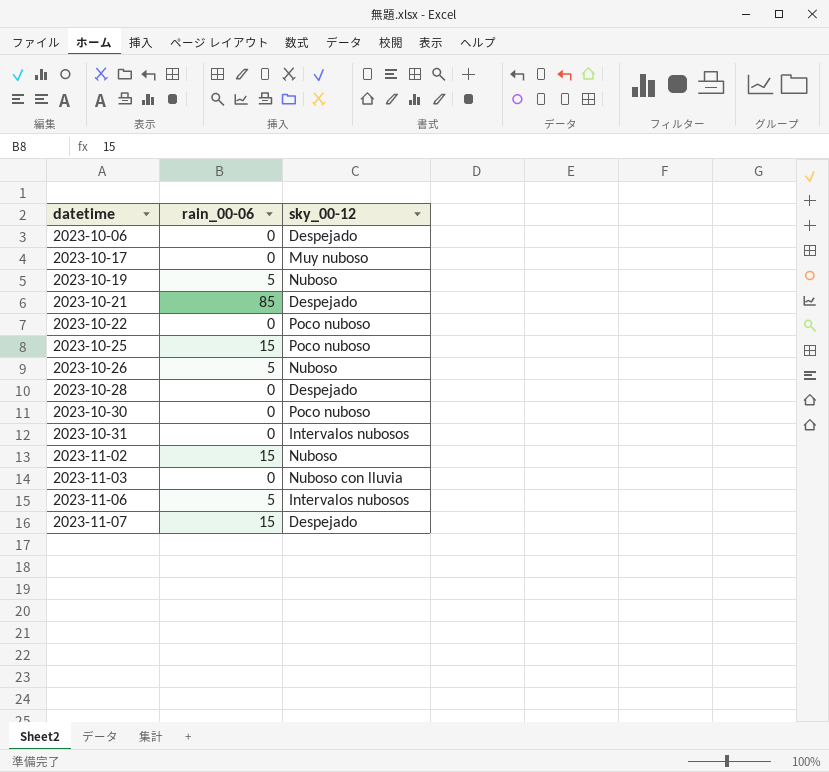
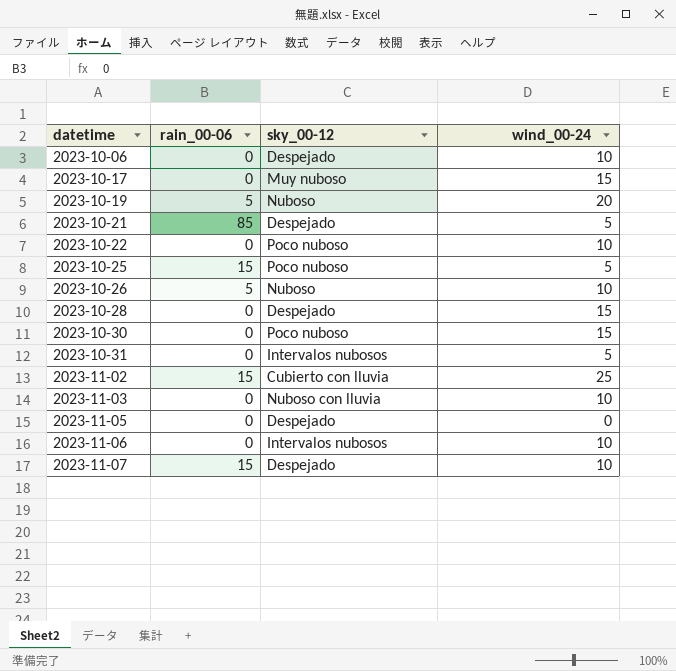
column wind_00-24 | position: none -> 4
2023-11-02 | sky_00-12: Nuboso -> Cubierto con lluvia
row 2023-11-05: none -> 0 | Despejado | 0
2023-11-06 | rain_00-06: 5 -> 0

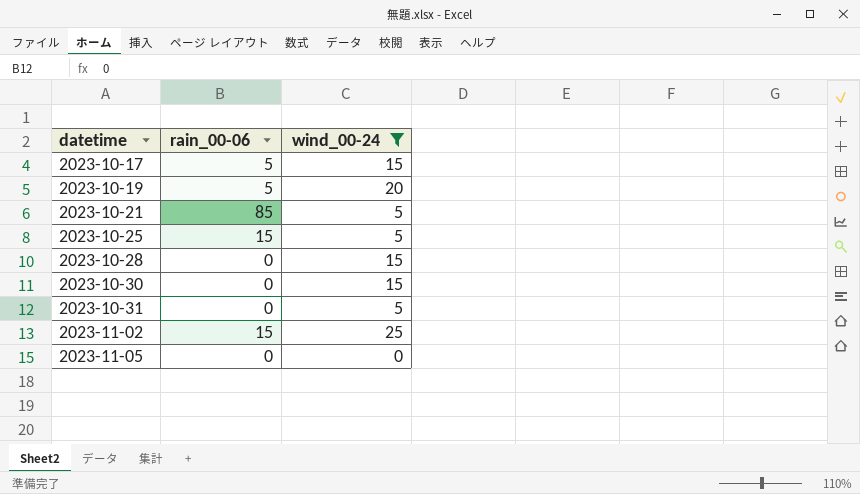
filter: none -> wind_00-24 != 10
column sky_00-12 | position: 3 -> none
2023-10-17 | rain_00-06: 0 -> 5

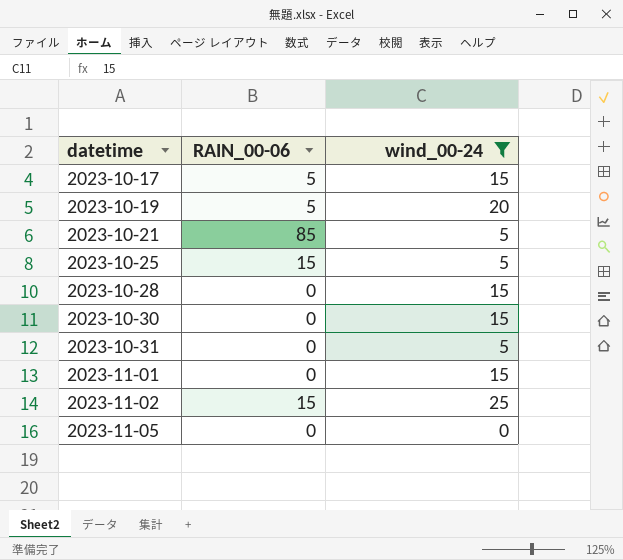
column name: rain_00-06 -> RAIN_00-06
row 2023-11-01: none -> 0 | 15

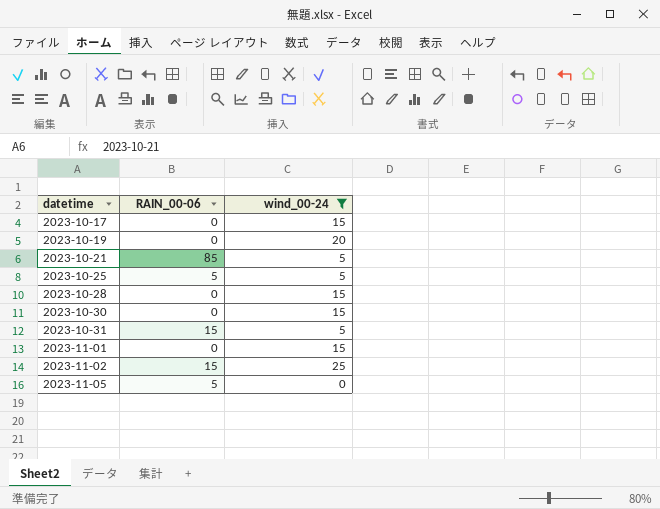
2023-10-17 | RAIN_00-06: 5 -> 0
2023-10-19 | RAIN_00-06: 5 -> 0
2023-10-25 | RAIN_00-06: 15 -> 5
2023-10-31 | RAIN_00-06: 0 -> 15
2023-11-05 | RAIN_00-06: 0 -> 5

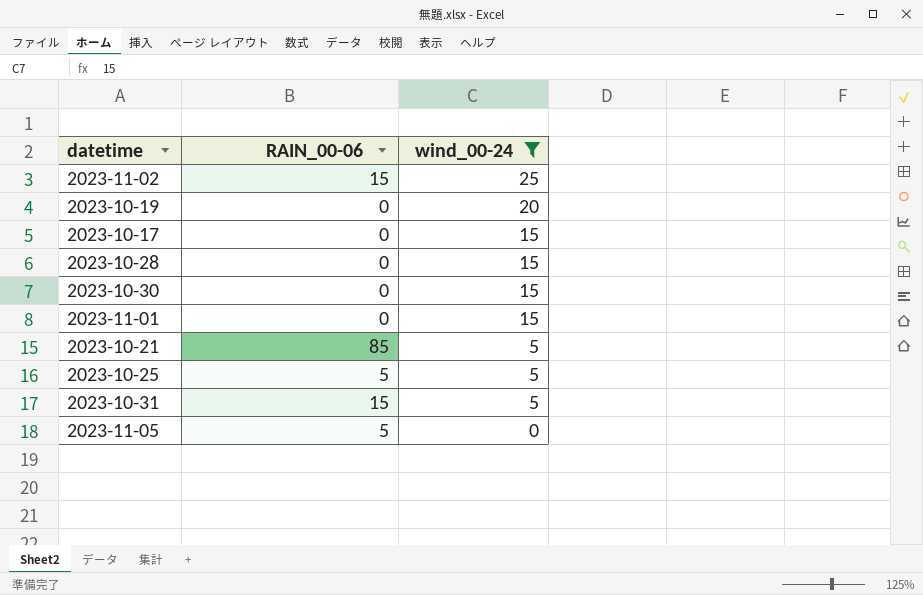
row order: datetime ascending -> wind_00-24 descending

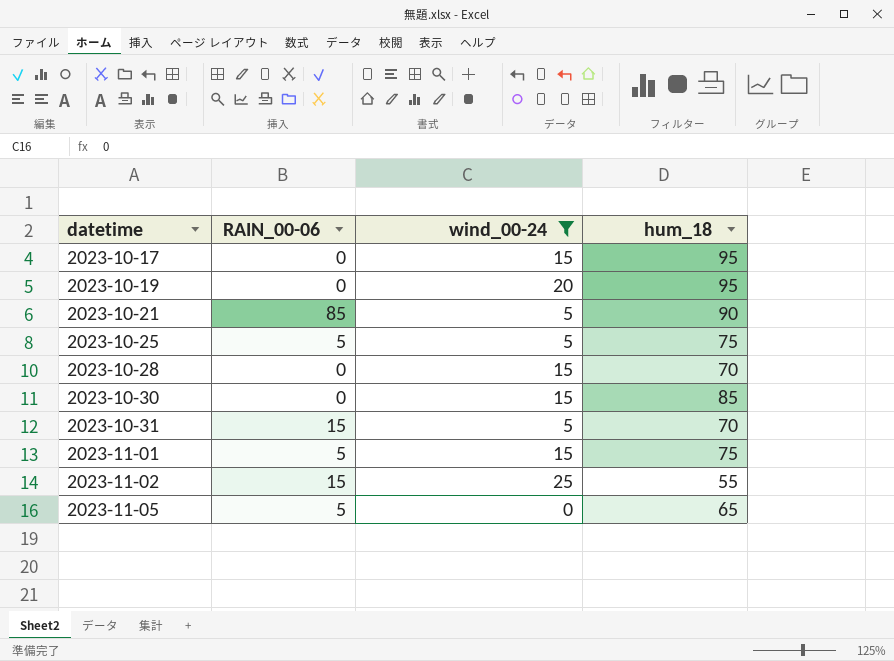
row order: wind_00-24 descending -> datetime ascending
column hum_18 | position: none -> 4
2023-11-01 | RAIN_00-06: 0 -> 5

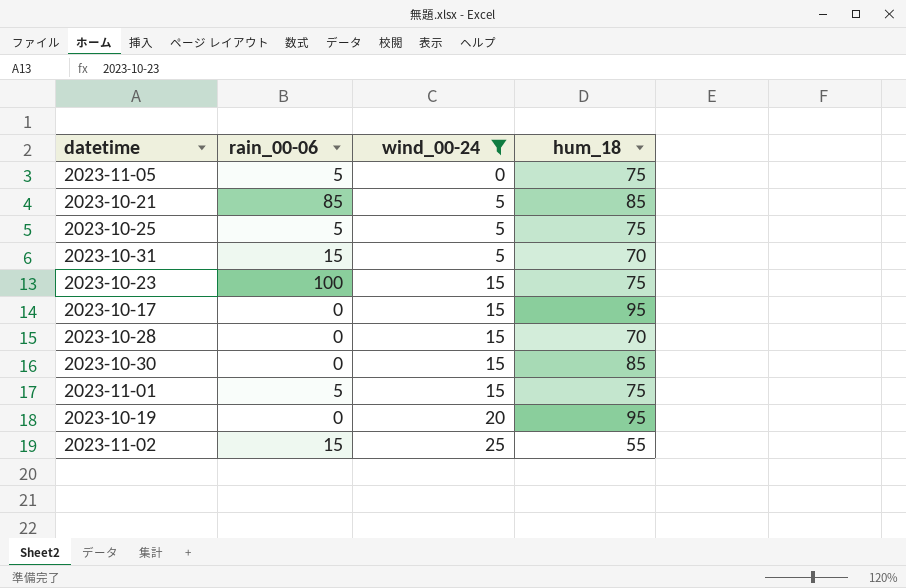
row order: datetime ascending -> wind_00-24 ascending
column name: RAIN_00-06 -> rain_00-06
2023-11-05 | hum_18: 65 -> 75
2023-10-21 | hum_18: 90 -> 85
row 2023-10-23: none -> 100 | 15 | 75

